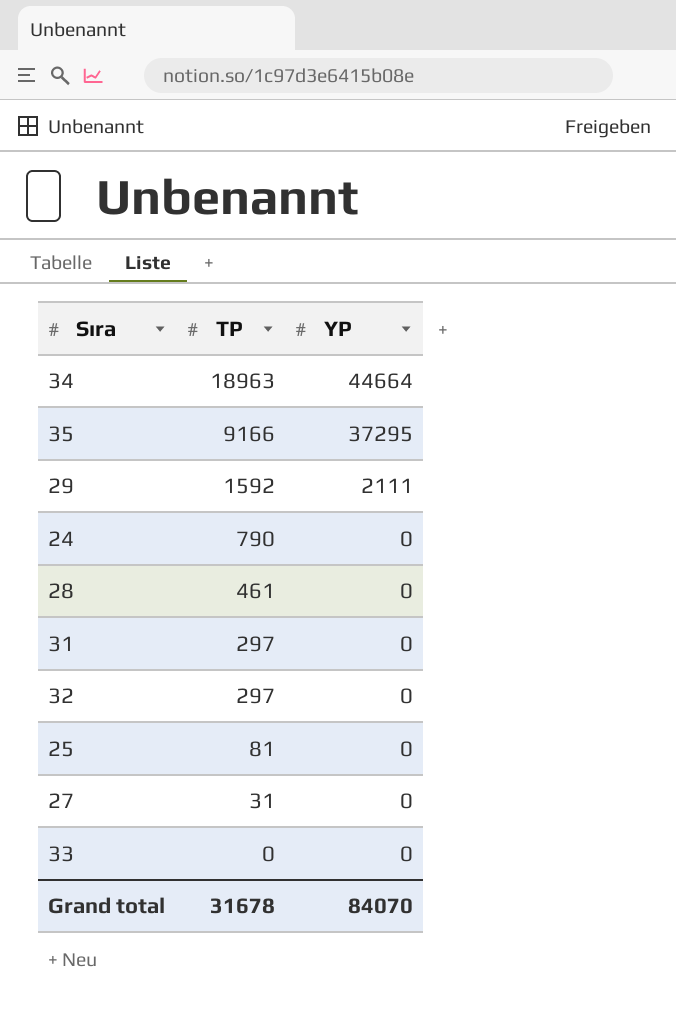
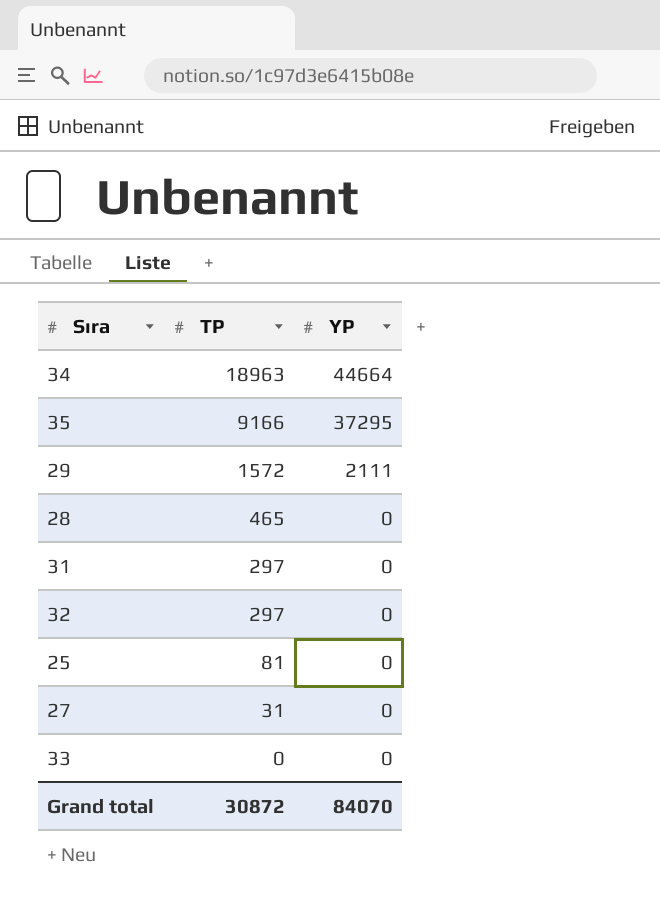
row 24: 790 | 0 -> none
29 | TP: 1592 -> 1572
28 | TP: 461 -> 465
Grand total | TP: 31678 -> 30872

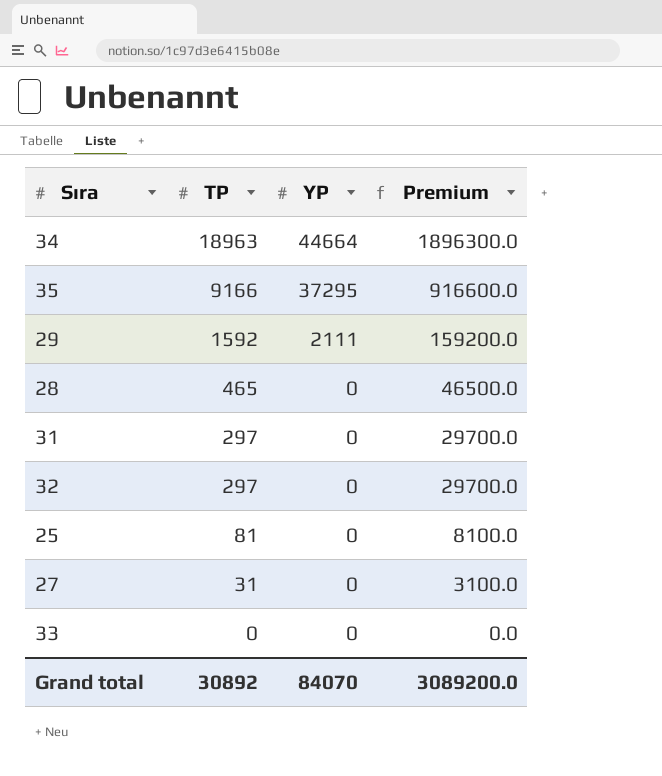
column Premium | formula: none -> [TP] * 100
29 | TP: 1572 -> 1592
Grand total | TP: 30872 -> 30892

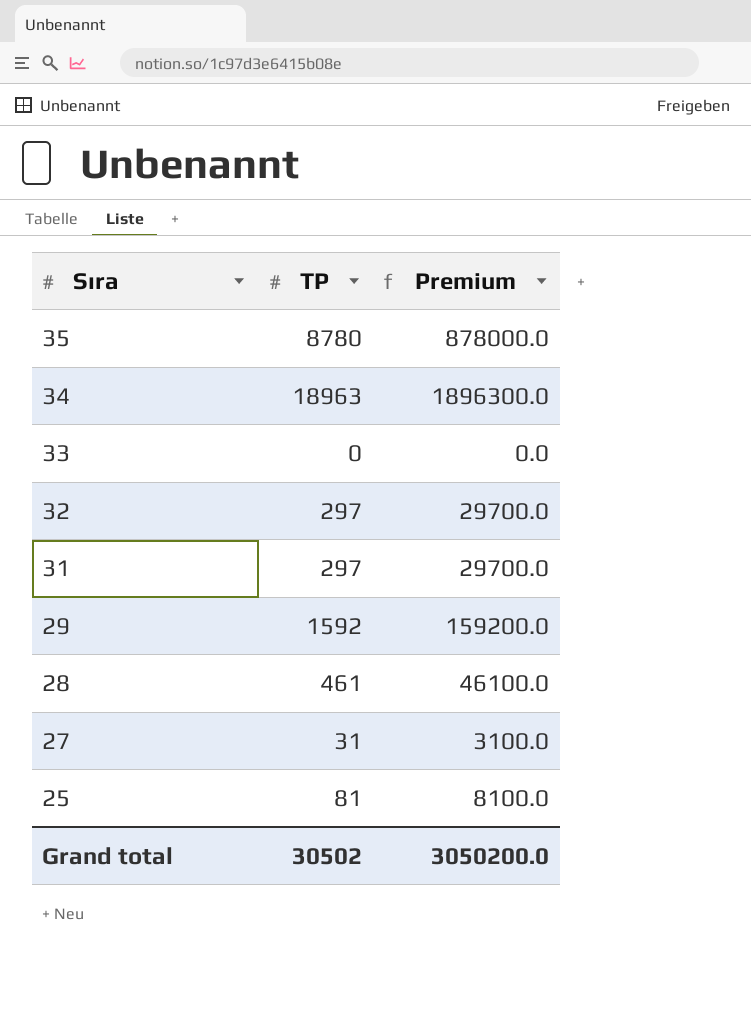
row order: TP descending -> Sıra descending
column YP | position: 3 -> none
35 | TP: 9166 -> 8780
35 | Premium: 916600.0 -> 878000.0
28 | TP: 465 -> 461
28 | Premium: 46500.0 -> 46100.0
Grand total | TP: 30892 -> 30502
Grand total | Premium: 3089200.0 -> 3050200.0

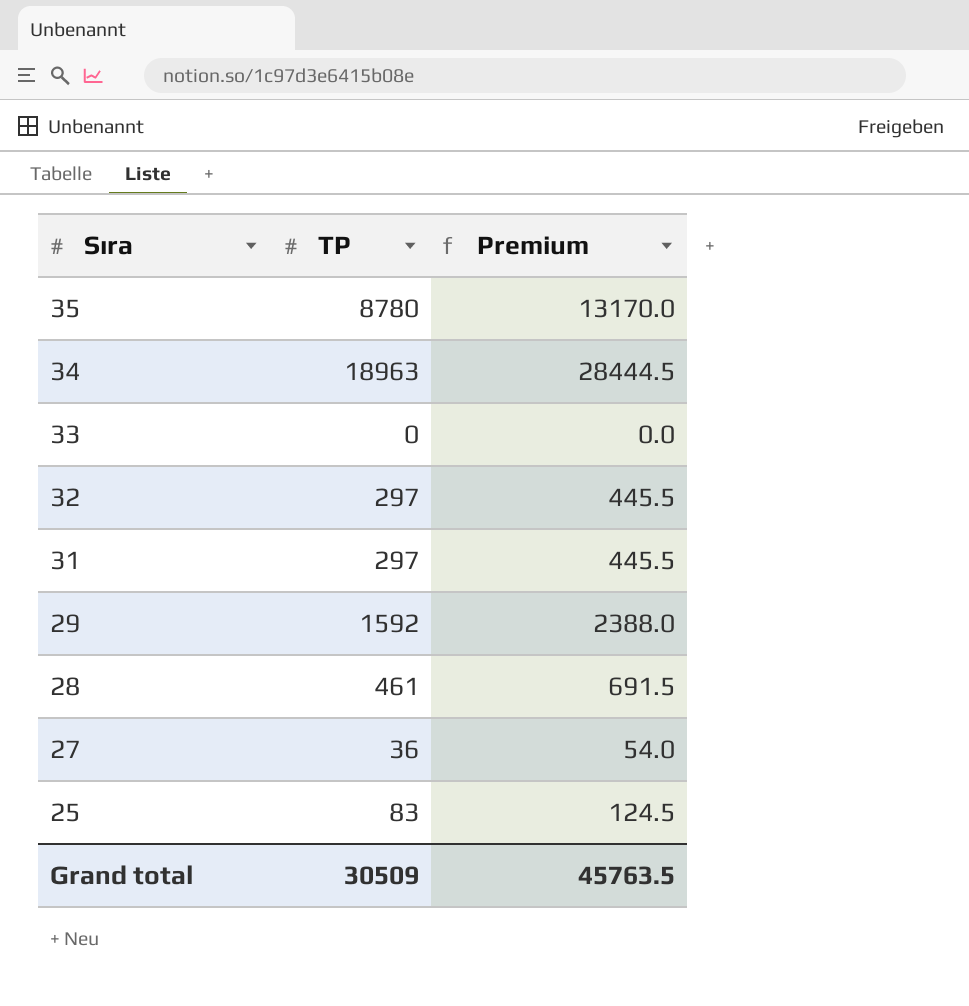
column Premium | formula: [TP] * 100 -> [TP] * 1.5
27 | TP: 31 -> 36
25 | TP: 81 -> 83
Grand total | TP: 30502 -> 30509
Grand total | Premium: 3050200.0 -> 45763.5

